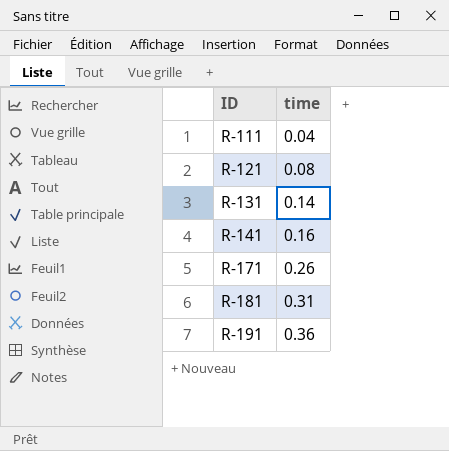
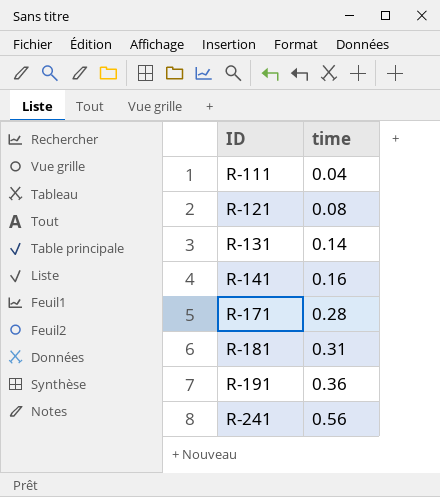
R-171 | time: 0.26 -> 0.28
row R-241: none -> 0.56

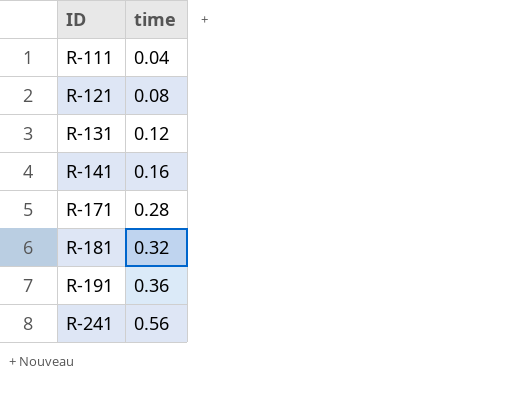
R-131 | time: 0.14 -> 0.12
R-181 | time: 0.31 -> 0.32

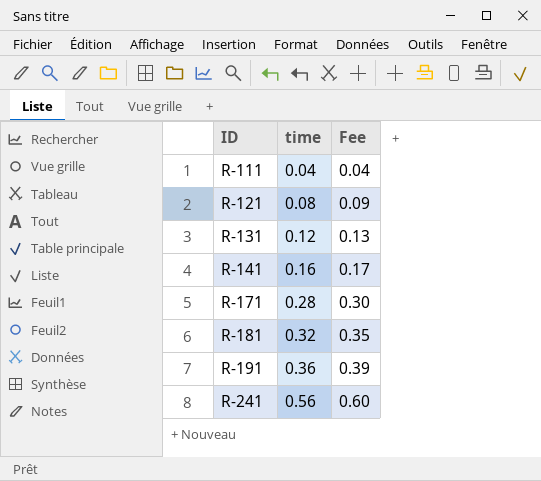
column Fee | formula: none -> [time] * 1.08

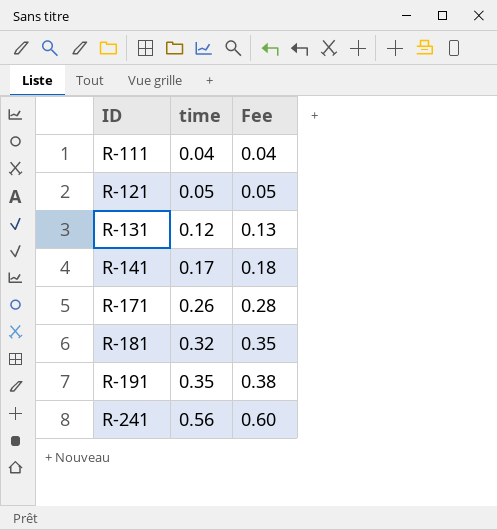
R-121 | time: 0.08 -> 0.05
R-121 | Fee: 0.09 -> 0.05
R-141 | time: 0.16 -> 0.17
R-141 | Fee: 0.17 -> 0.18
R-171 | time: 0.28 -> 0.26
R-171 | Fee: 0.30 -> 0.28
R-191 | time: 0.36 -> 0.35
R-191 | Fee: 0.39 -> 0.38

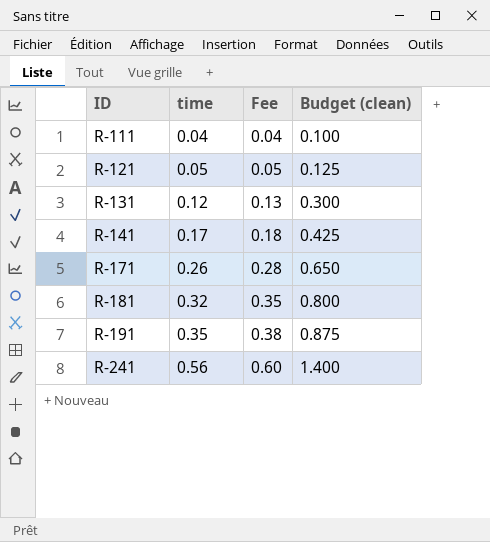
column Budget (clean) | formula: none -> [time] * 2.5

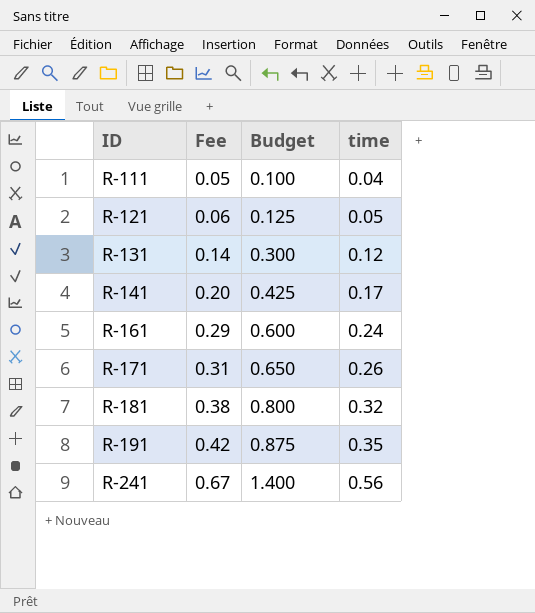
column Fee | formula: [time] * 1.08 -> [time] * 1.2
column name: Budget (clean) -> Budget
column time | position: 2 -> 4
row R-161: none -> 0.29 | 0.600 | 0.24

